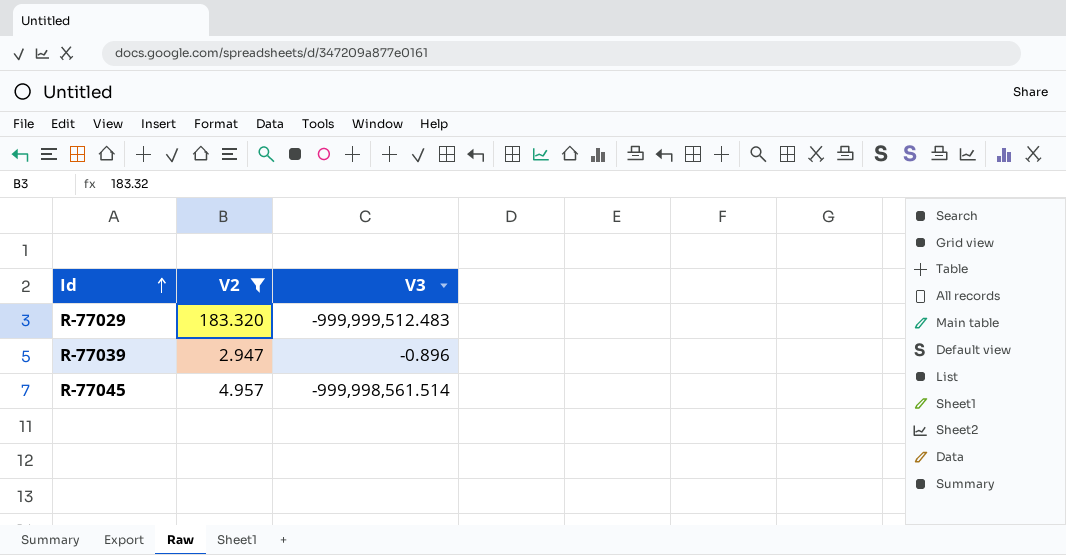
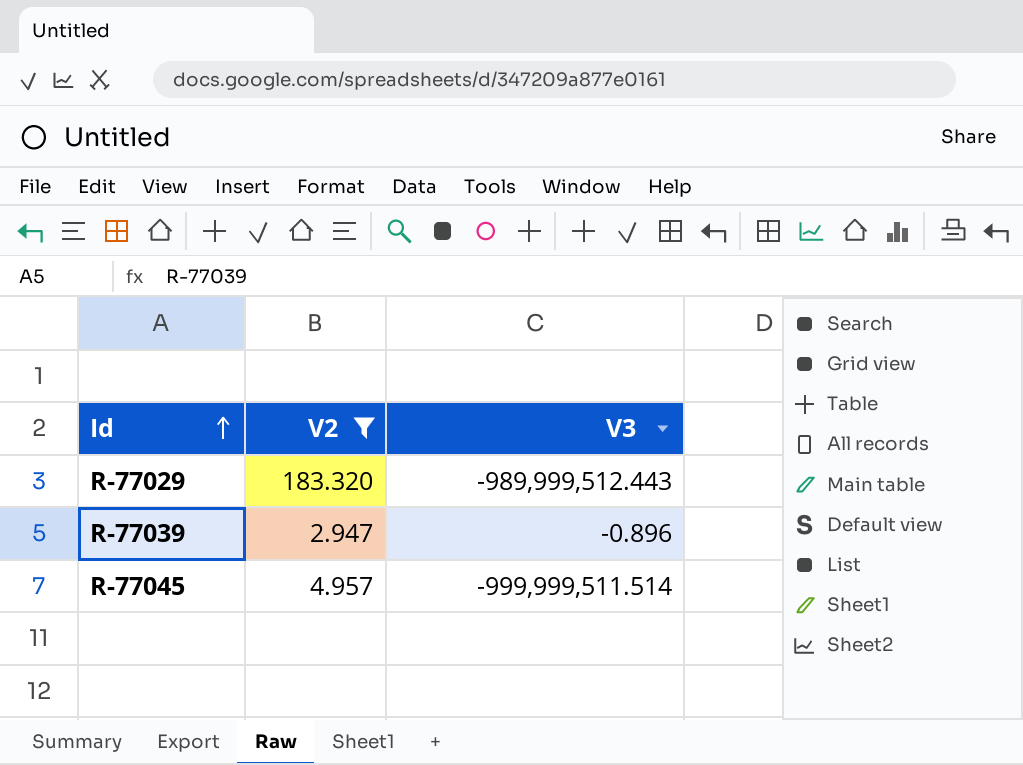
R-77029 | V3: -999,999,512.483 -> -989,999,512.443
R-77045 | V3: -999,998,561.514 -> -999,999,511.514

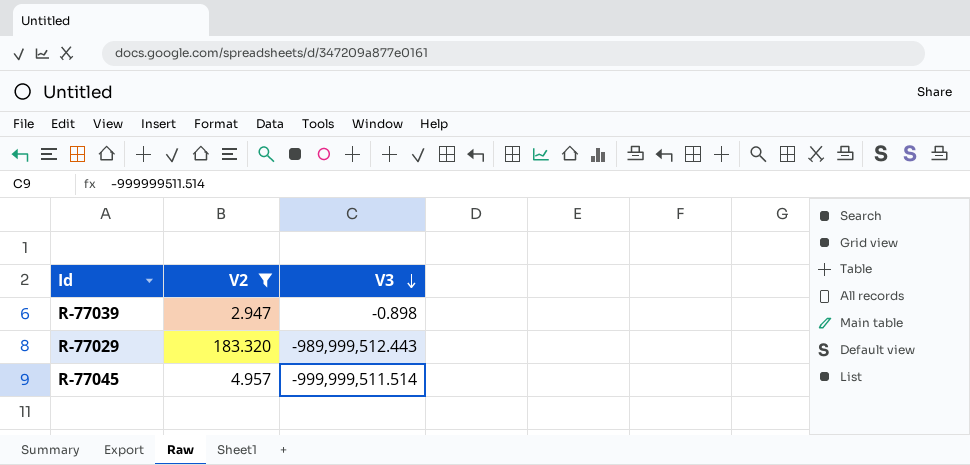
row order: Id ascending -> V3 descending
R-77039 | V3: -0.896 -> -0.898

